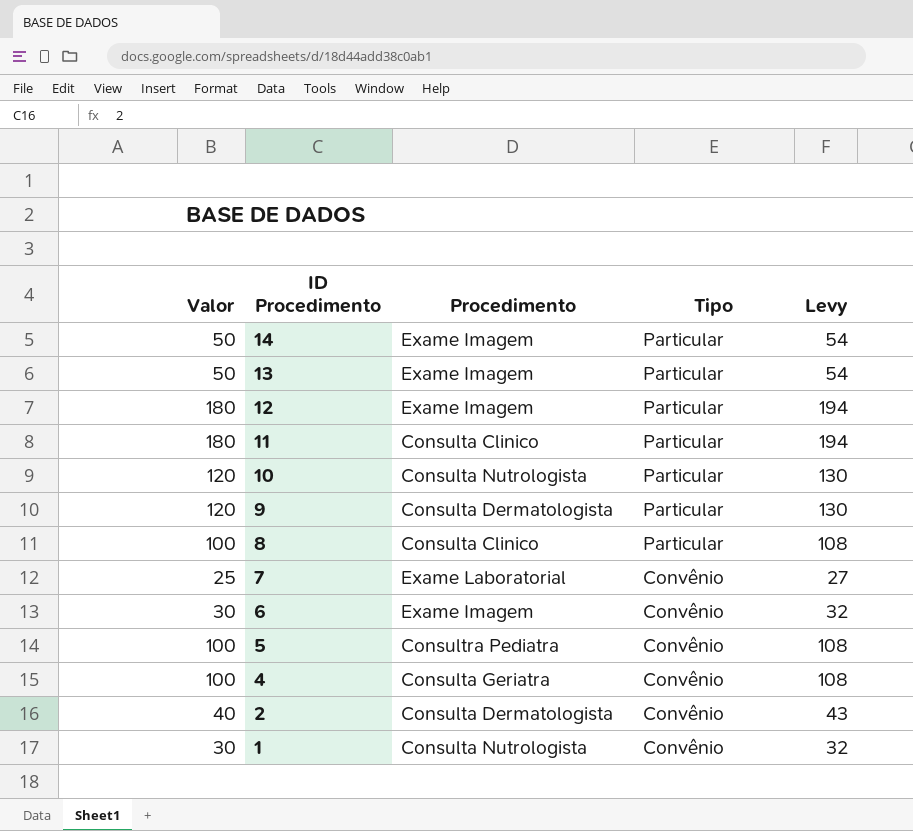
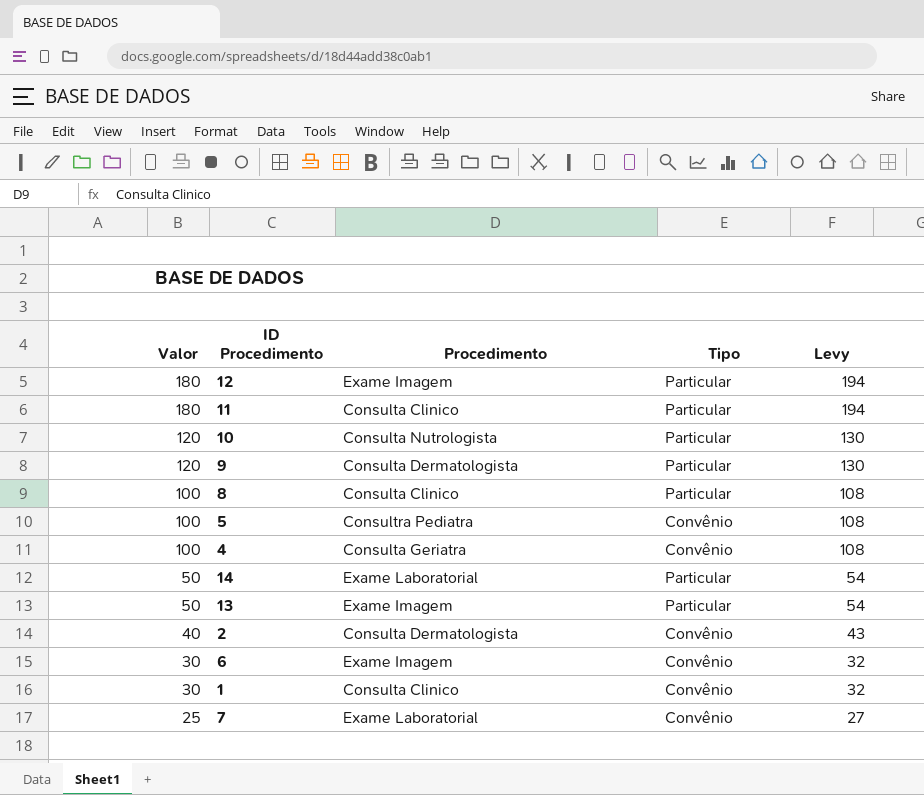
row order: ID Procedimento descending -> Valor descending
14 | Procedimento: Exame Imagem -> Exame Laboratorial
1 | Procedimento: Consulta Nutrologista -> Consulta Clinico

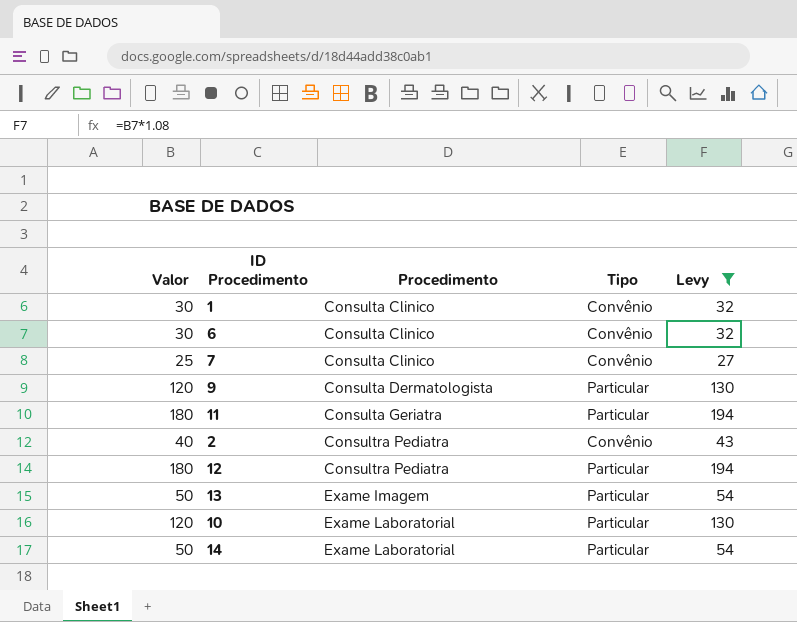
filter: none -> Levy != 108
row order: Valor descending -> Procedimento ascending
6 | Procedimento: Exame Imagem -> Consulta Clinico
7 | Procedimento: Exame Laboratorial -> Consulta Clinico
11 | Procedimento: Consulta Clinico -> Consulta Geriatra
2 | Procedimento: Consulta Dermatologista -> Consultra Pediatra
12 | Procedimento: Exame Imagem -> Consultra Pediatra
10 | Procedimento: Consulta Nutrologista -> Exame Laboratorial

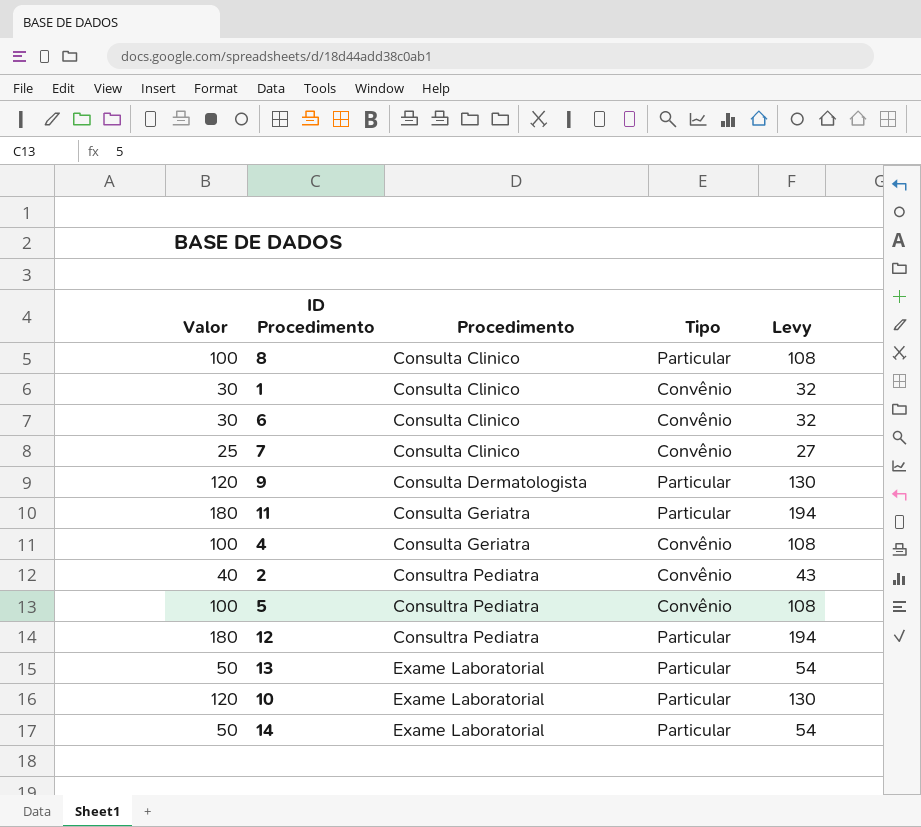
filter: Levy != 108 -> none
13 | Procedimento: Exame Imagem -> Exame Laboratorial

